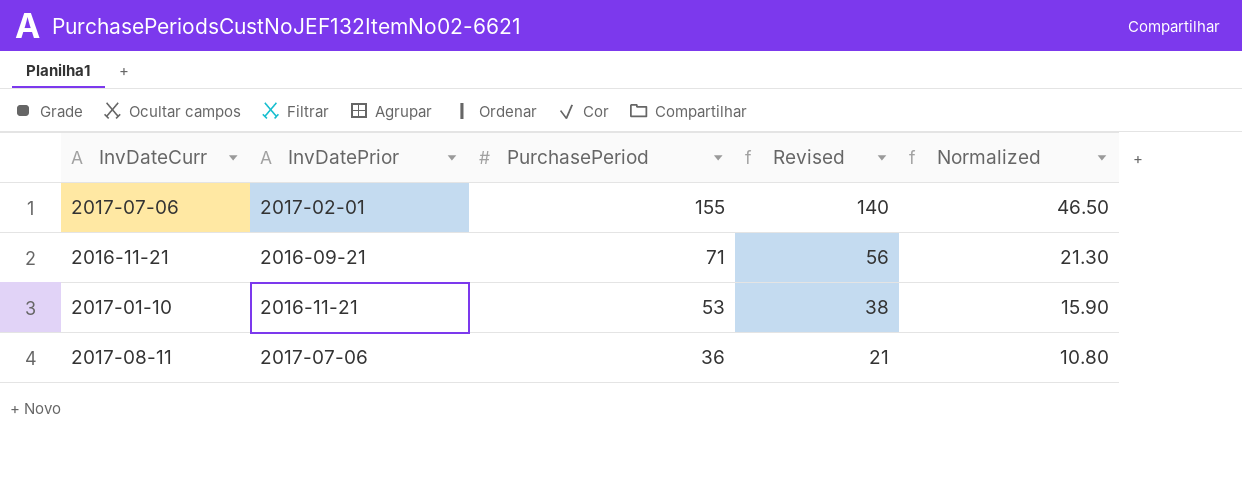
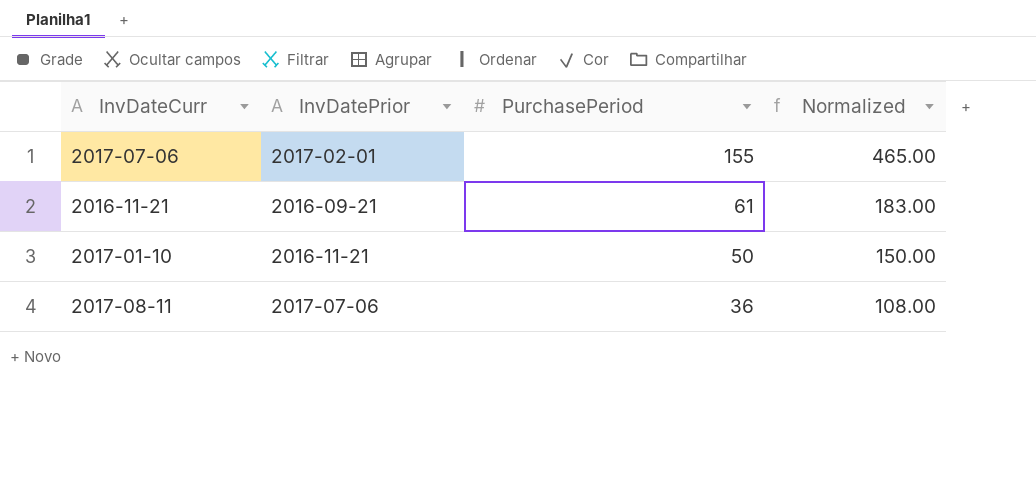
column Revised | formula: [PurchasePeriod] - 15 -> none
column Normalized | formula: [PurchasePeriod] * 0.3 -> [PurchasePeriod] * 3
2016-11-21 | PurchasePeriod: 71 -> 61
2017-01-10 | PurchasePeriod: 53 -> 50

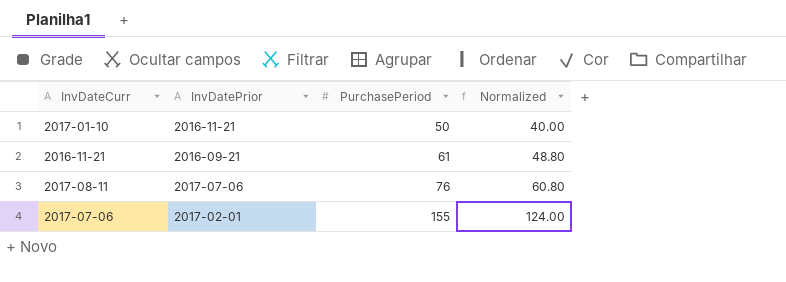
row order: PurchasePeriod descending -> PurchasePeriod ascending
column Normalized | formula: [PurchasePeriod] * 3 -> [PurchasePeriod] * 0.8
2017-08-11 | PurchasePeriod: 36 -> 76

